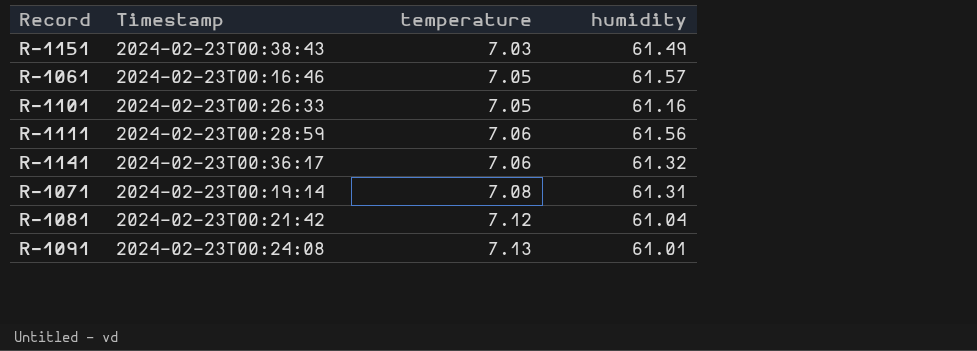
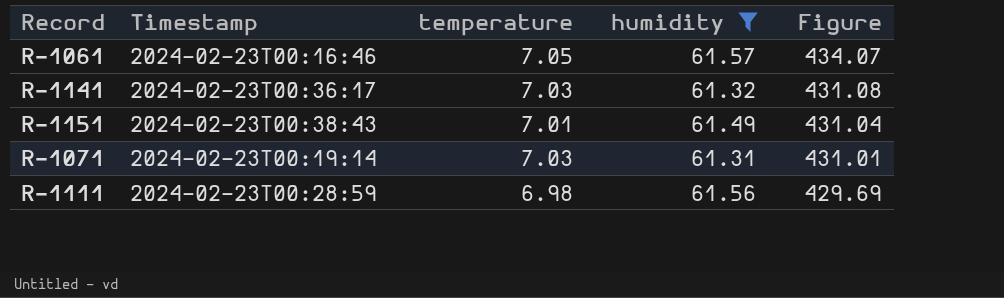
filter: none -> humidity >= 61.31
row order: temperature ascending -> Figure descending
column Figure | formula: none -> [temperature] * [humidity]
R-1141 | temperature: 7.06 -> 7.03
R-1151 | temperature: 7.03 -> 7.01
R-1071 | temperature: 7.08 -> 7.03
R-1111 | temperature: 7.06 -> 6.98

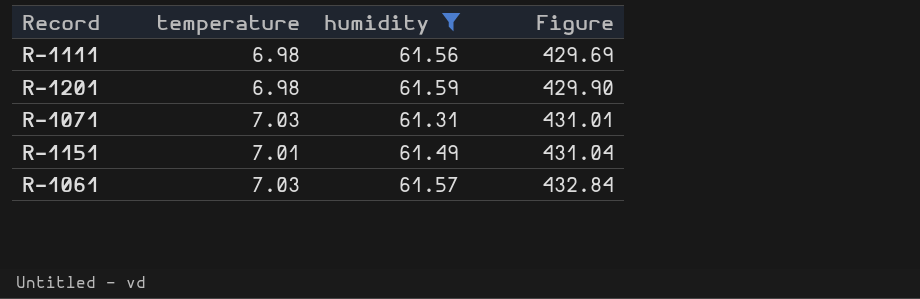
row order: Figure descending -> Figure ascending
column Timestamp | position: 2 -> none
row R-1141: 2024-02-23T00:36:17 | 7.03 | 61.32 | 431.08 -> none
row R-1201: none -> 6.98 | 61.59 | 429.90
R-1061 | temperature: 7.05 -> 7.03
R-1061 | Figure: 434.07 -> 432.84

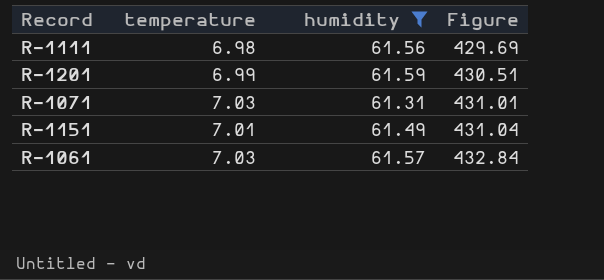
R-1201 | temperature: 6.98 -> 6.99
R-1201 | Figure: 429.90 -> 430.51

